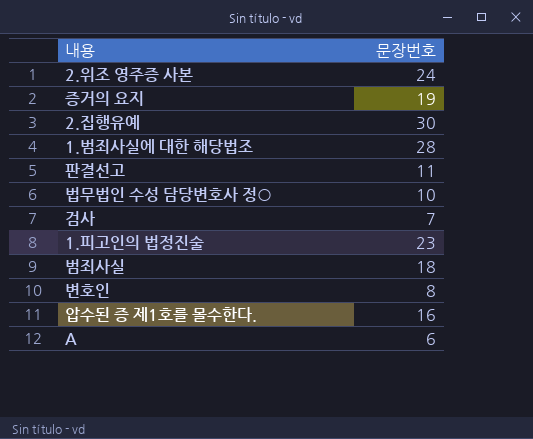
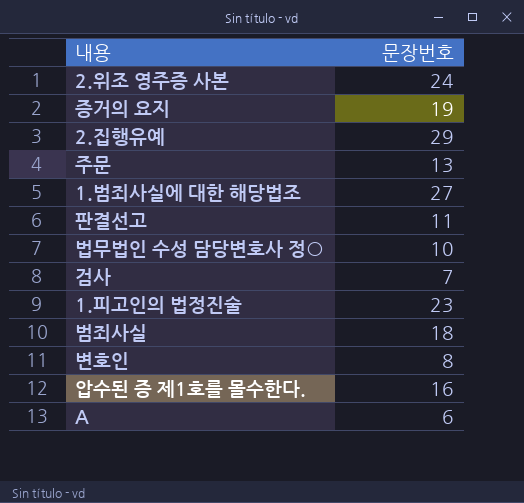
2.집행유예 | 문장번호: 30 -> 29
row 주문: none -> 13
1.범죄사실에 대한 해당법조 | 문장번호: 28 -> 27

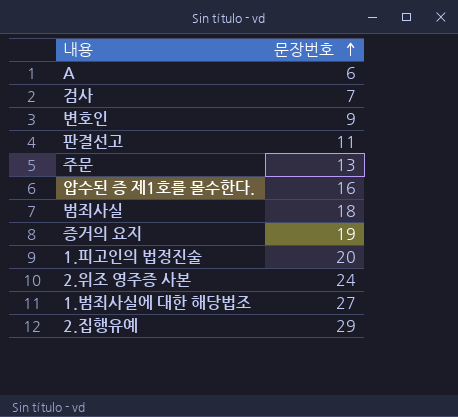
row order: none -> 문장번호 ascending
row 법무법인 수성 담당변호사 정○: 10 -> none
변호인 | 문장번호: 8 -> 9
1.피고인의 법정진술 | 문장번호: 23 -> 20

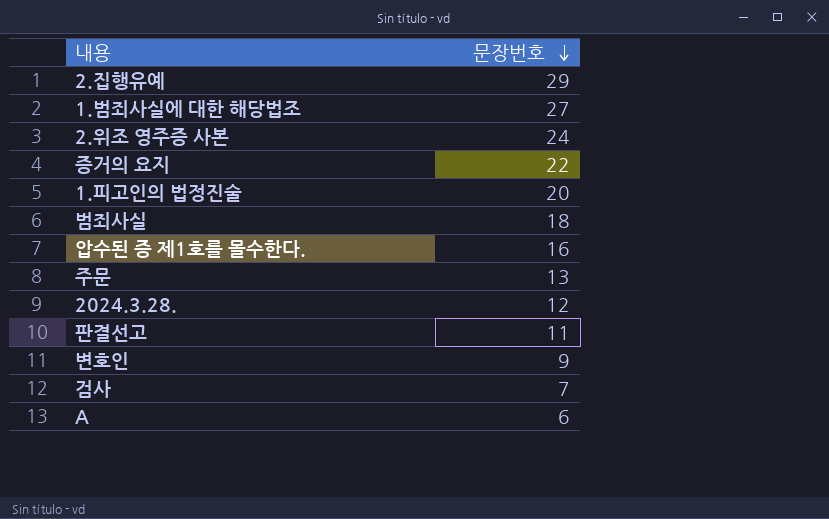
row order: 문장번호 ascending -> 문장번호 descending
증거의 요지 | 문장번호: 19 -> 22
row 2024.3.28.: none -> 12

